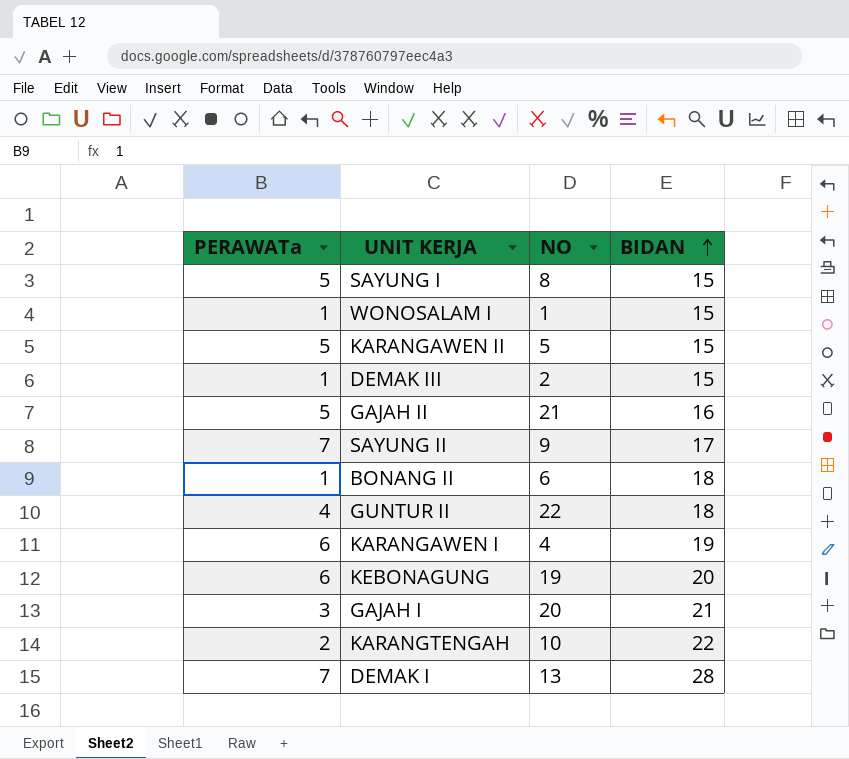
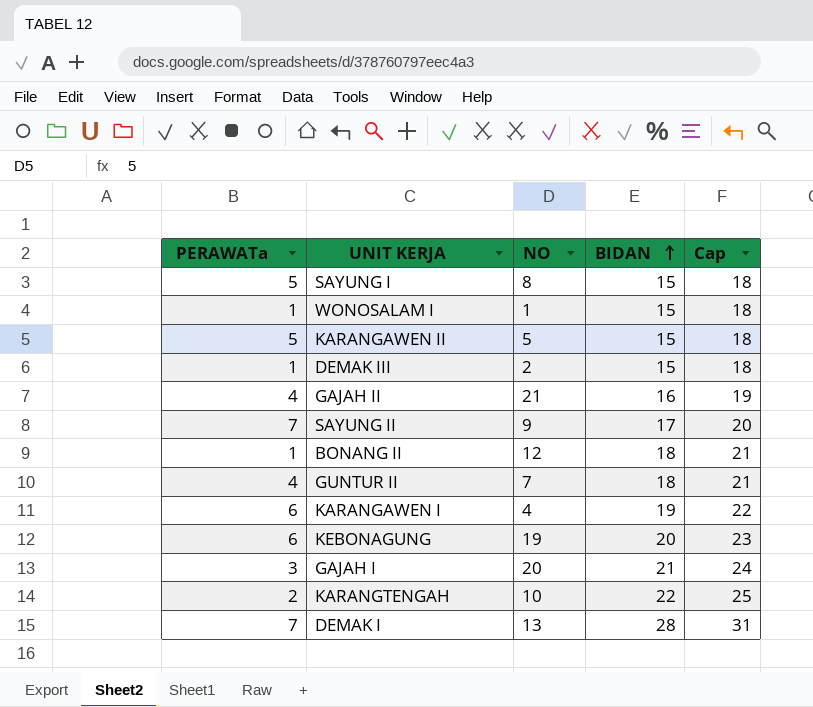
column Cap | formula: none -> [BIDAN] + 3
GAJAH II | PERAWATa: 5 -> 4
BONANG II | NO: 6 -> 12
GUNTUR II | NO: 22 -> 7

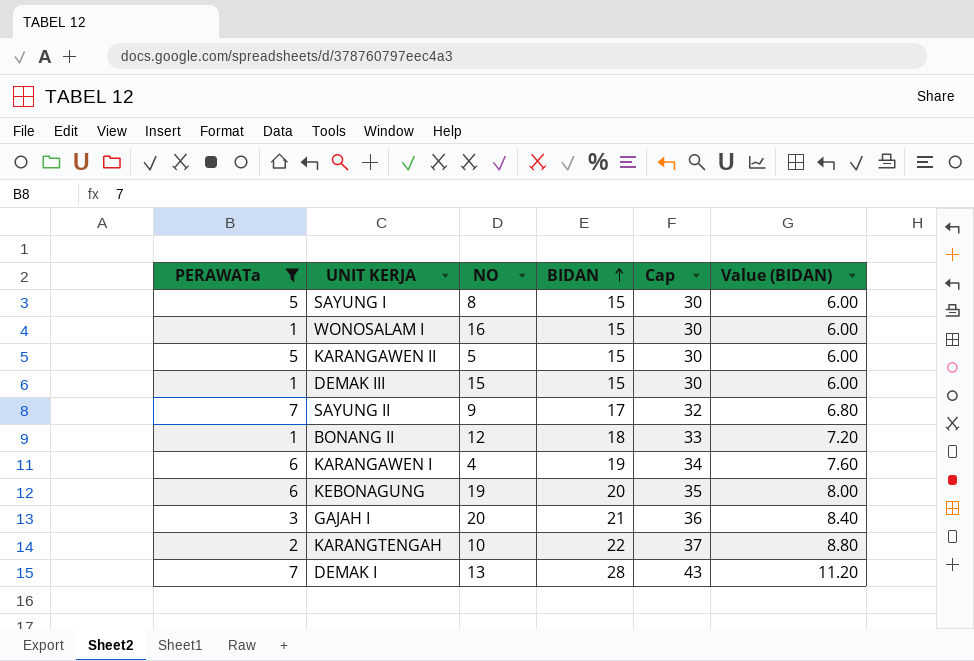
filter: none -> PERAWATa != 4
column Cap | formula: [BIDAN] + 3 -> [BIDAN] + 15
column Value (BIDAN) | formula: none -> [BIDAN] * 0.4
WONOSALAM I | NO: 1 -> 16
DEMAK III | NO: 2 -> 15

